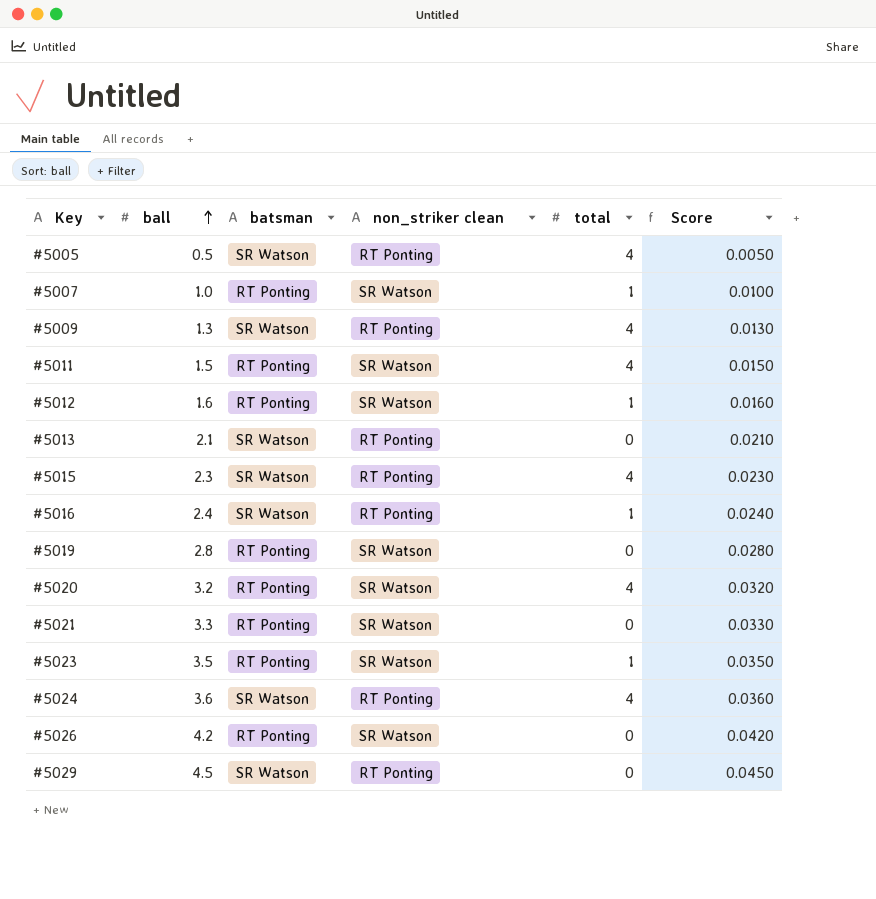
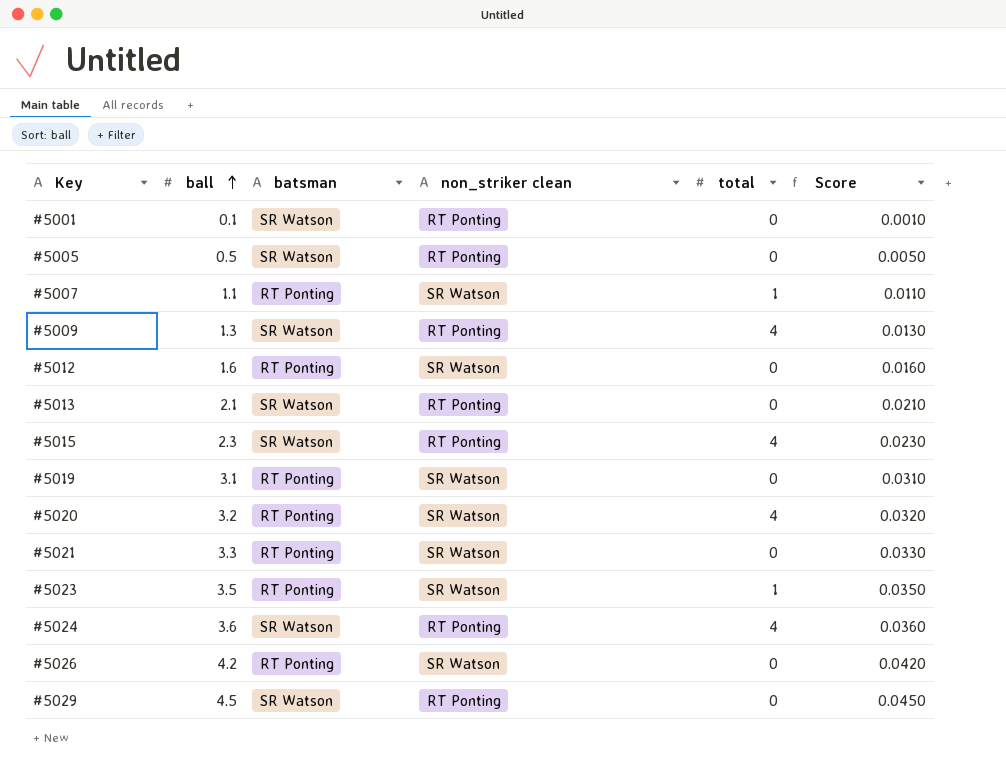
row #5011: 1.5 | RT Ponting | SR Watson | 4 | 0.0150 -> none
row #5016: 2.4 | SR Watson | RT Ponting | 1 | 0.0240 -> none
row #5001: none -> 0.1 | SR Watson | RT Ponting | 0 | 0.0010
#5005 | total: 4 -> 0
#5007 | ball: 1.0 -> 1.1
#5007 | Score: 0.0100 -> 0.0110
#5012 | total: 1 -> 0
#5019 | ball: 2.8 -> 3.1
#5019 | Score: 0.0280 -> 0.0310

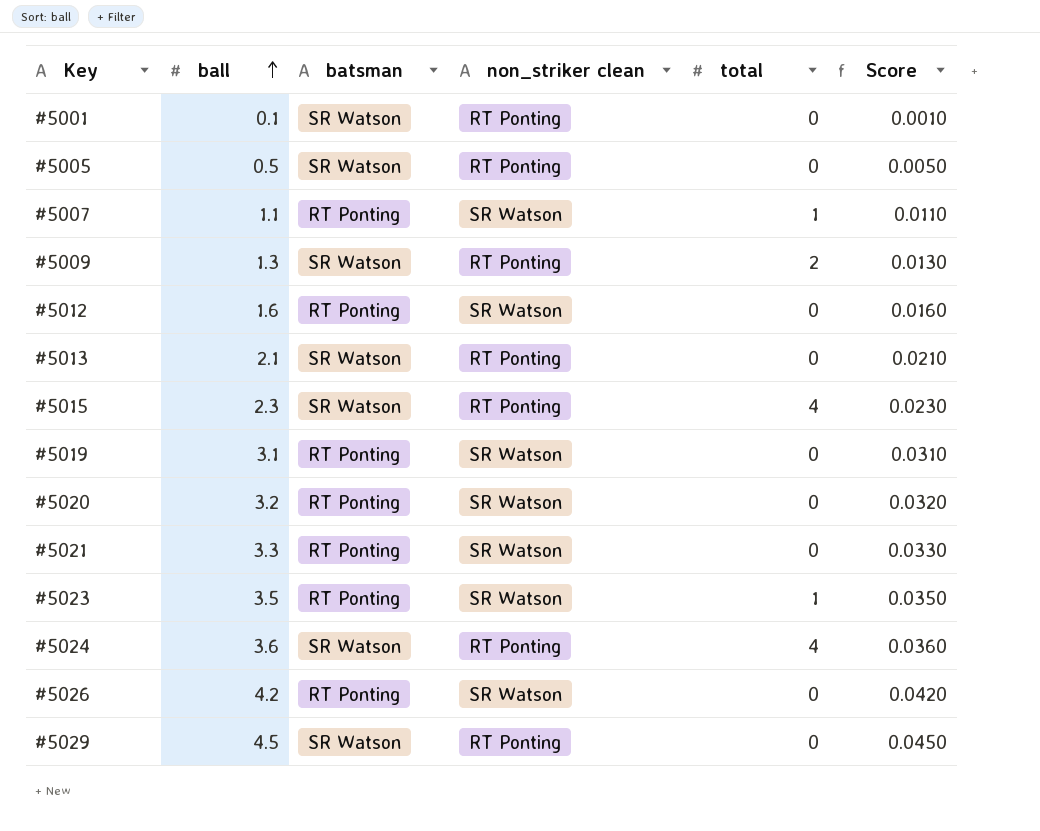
#5009 | total: 4 -> 2
#5020 | total: 4 -> 0

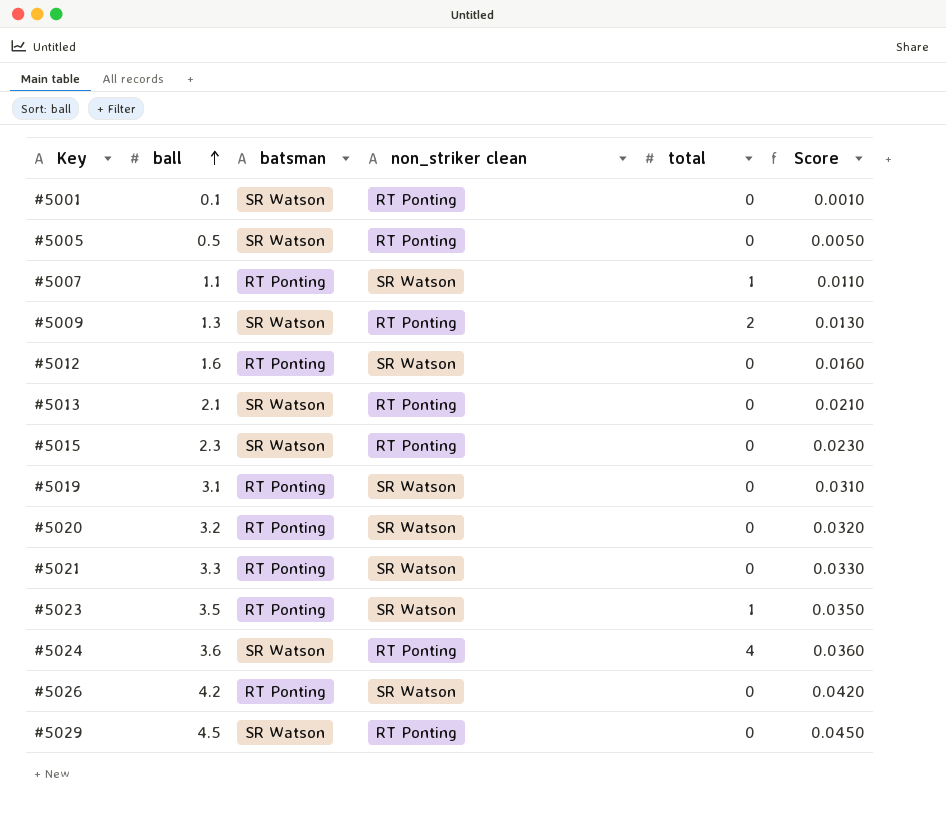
#5015 | total: 4 -> 0

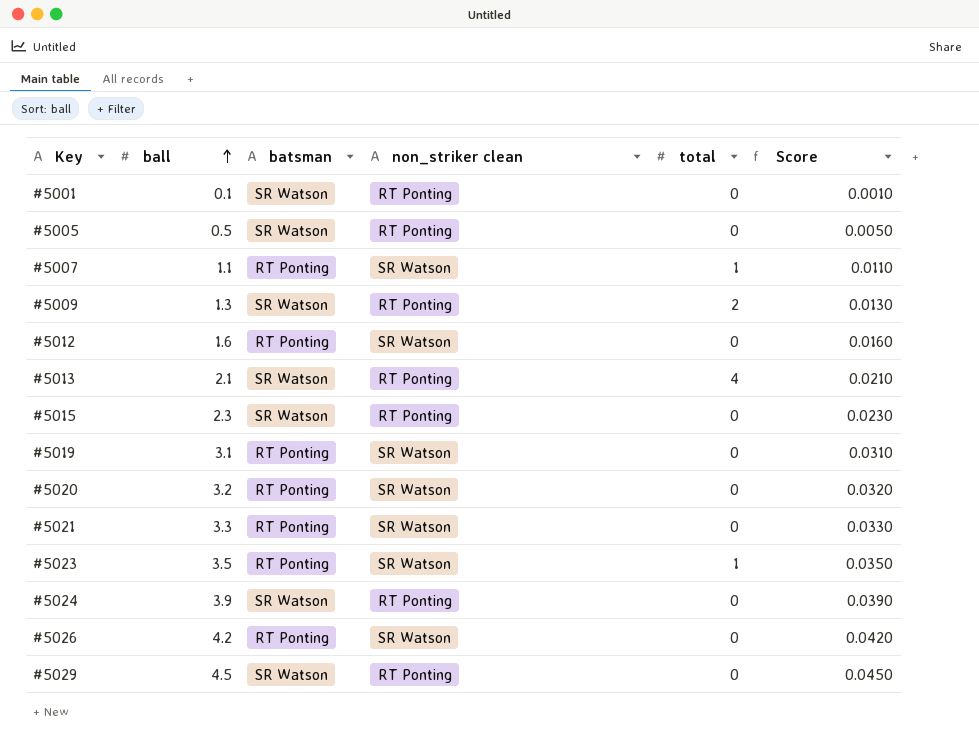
#5013 | total: 0 -> 4
#5024 | ball: 3.6 -> 3.9
#5024 | total: 4 -> 0
#5024 | Score: 0.0360 -> 0.0390

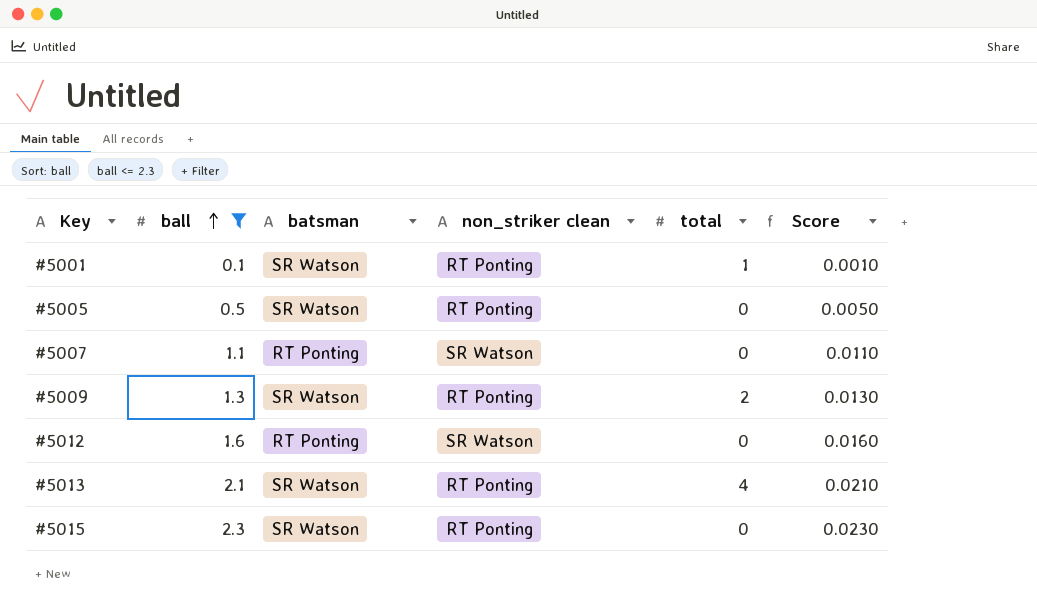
filter: none -> ball <= 2.3
#5001 | total: 0 -> 1
#5007 | total: 1 -> 0

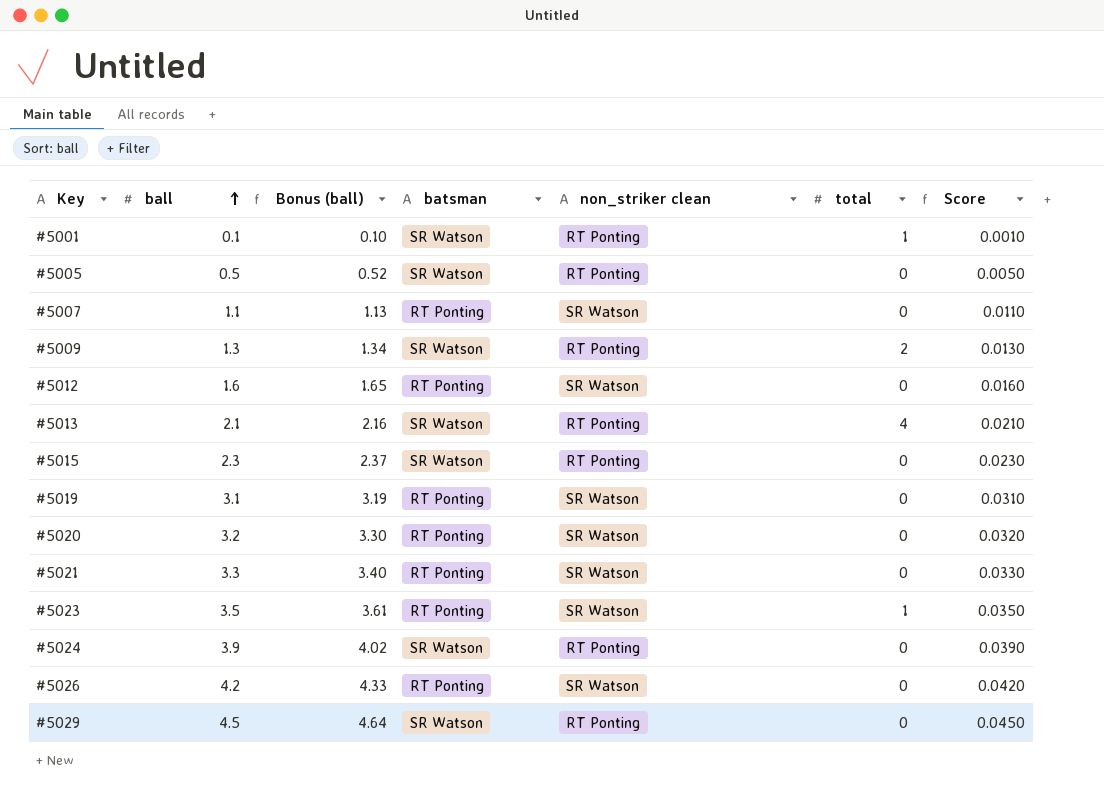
filter: ball <= 2.3 -> none
column Bonus (ball) | formula: none -> [ball] * 1.03

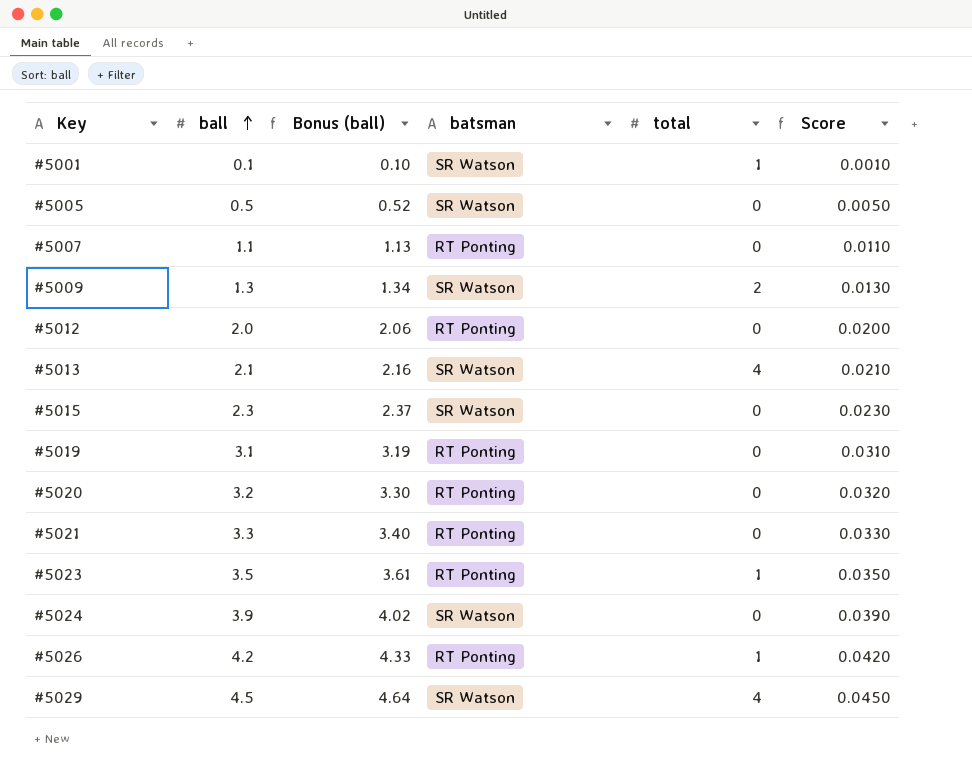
column non_striker clean | position: 5 -> none
#5012 | ball: 1.6 -> 2.0
#5012 | Bonus (ball): 1.65 -> 2.06
#5012 | Score: 0.0160 -> 0.0200
#5026 | total: 0 -> 1
#5029 | total: 0 -> 4

